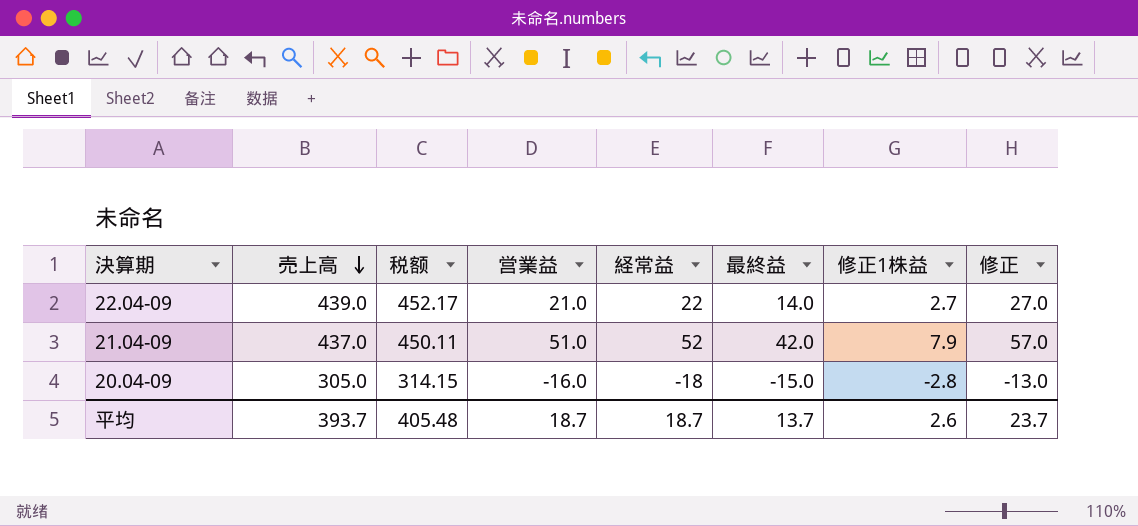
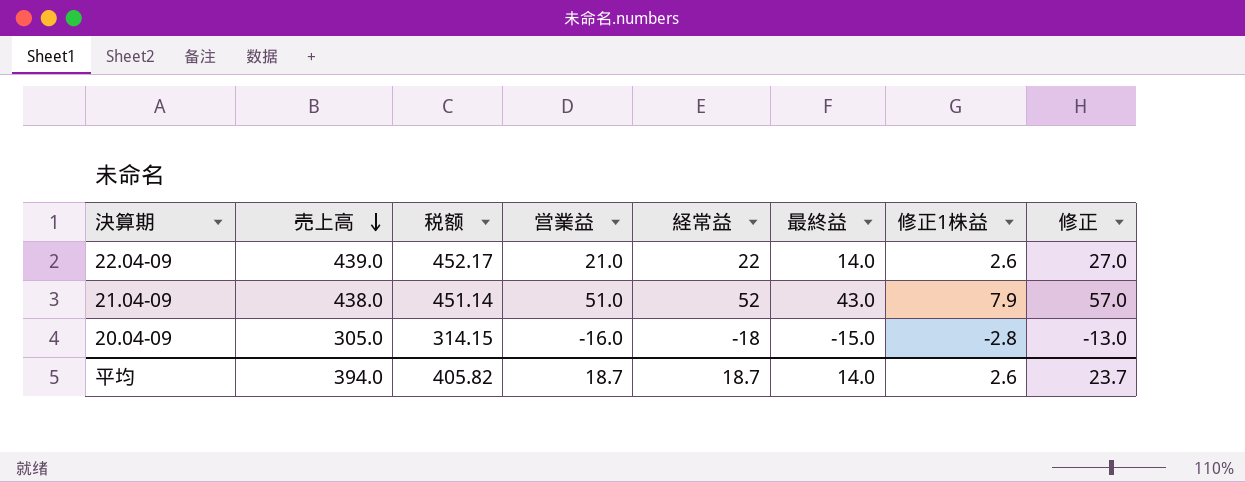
22.04-09 | 修正1株益: 2.7 -> 2.6
21.04-09 | 売上高: 437.0 -> 438.0
21.04-09 | 税额: 450.11 -> 451.14
21.04-09 | 最終益: 42.0 -> 43.0
平均 | 売上高: 393.7 -> 394.0
平均 | 税额: 405.48 -> 405.82
平均 | 最終益: 13.7 -> 14.0

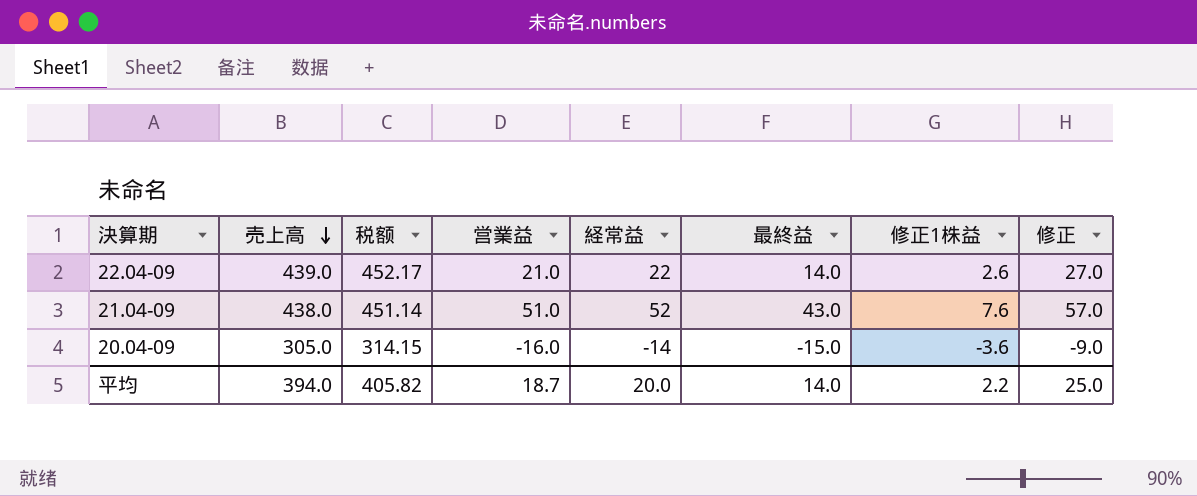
21.04-09 | 修正1株益: 7.9 -> 7.6
20.04-09 | 経常益: -18 -> -14
20.04-09 | 修正1株益: -2.8 -> -3.6
20.04-09 | 修正: -13.0 -> -9.0
平均 | 経常益: 18.7 -> 20.0
平均 | 修正1株益: 2.6 -> 2.2
平均 | 修正: 23.7 -> 25.0

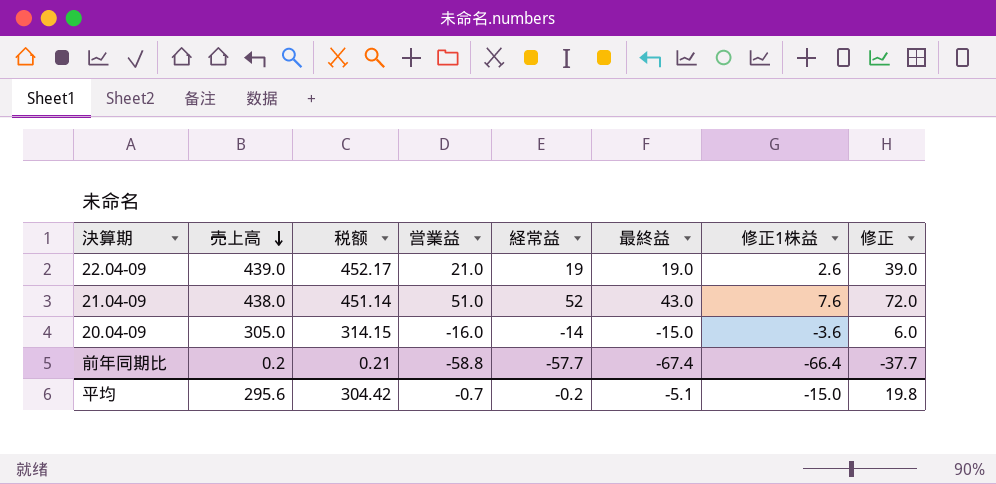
column 修正 | formula: [経常益] + 5 -> [経常益] + 20
22.04-09 | 経常益: 22 -> 19
22.04-09 | 最終益: 14.0 -> 19.0
row 前年同期比: none -> 0.2 | 0.21 | -58.8 | -57.7 | -67.4 | -66.4 | -37.7
平均 | 売上高: 394.0 -> 295.6
平均 | 税额: 405.82 -> 304.42
平均 | 営業益: 18.7 -> -0.7
平均 | 経常益: 20.0 -> -0.2
平均 | 最終益: 14.0 -> -5.1
平均 | 修正1株益: 2.2 -> -15.0
平均 | 修正: 25.0 -> 19.8

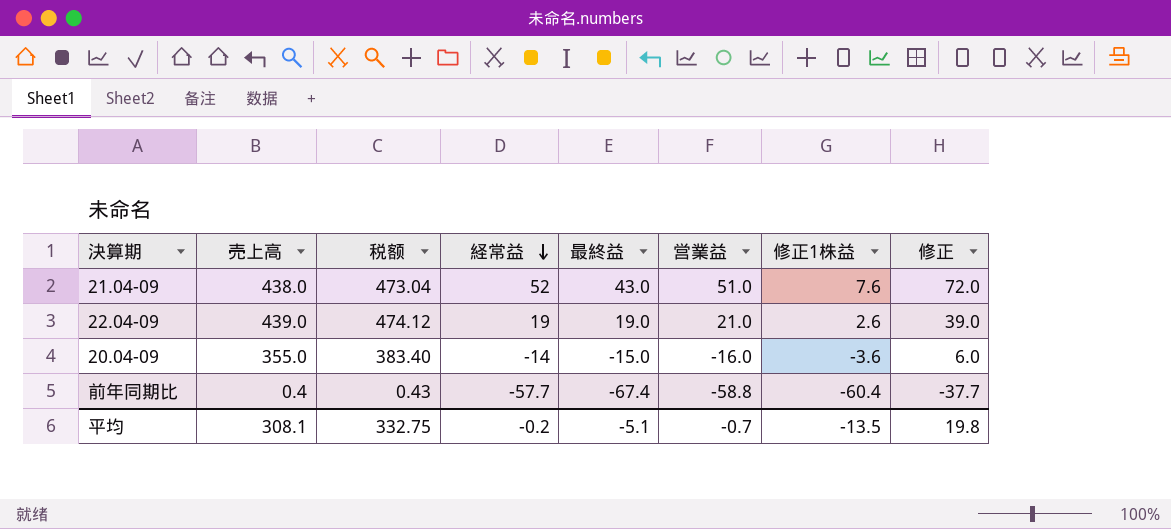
row order: 売上高 descending -> 経常益 descending
column 税额 | formula: [売上高] * 1.03 -> [売上高] * 1.08
column 営業益 | position: 4 -> 6
20.04-09 | 売上高: 305.0 -> 355.0
前年同期比 | 売上高: 0.2 -> 0.4
前年同期比 | 修正1株益: -66.4 -> -60.4
平均 | 売上高: 295.6 -> 308.1
平均 | 税额: 304.42 -> 332.75
平均 | 修正1株益: -15.0 -> -13.5

